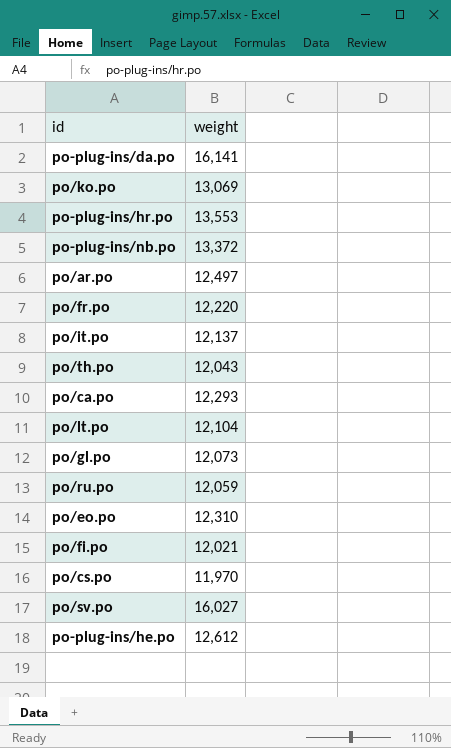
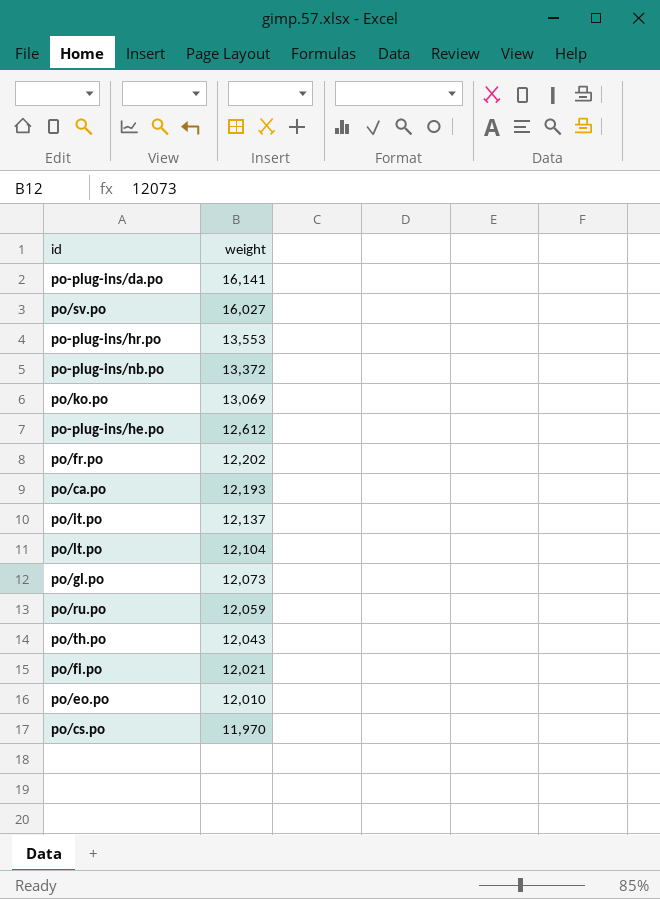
row order: none -> weight descending
row po/ar.po: 12,497 -> none
po/fr.po | weight: 12,220 -> 12,202
po/ca.po | weight: 12,293 -> 12,193
po/eo.po | weight: 12,310 -> 12,010

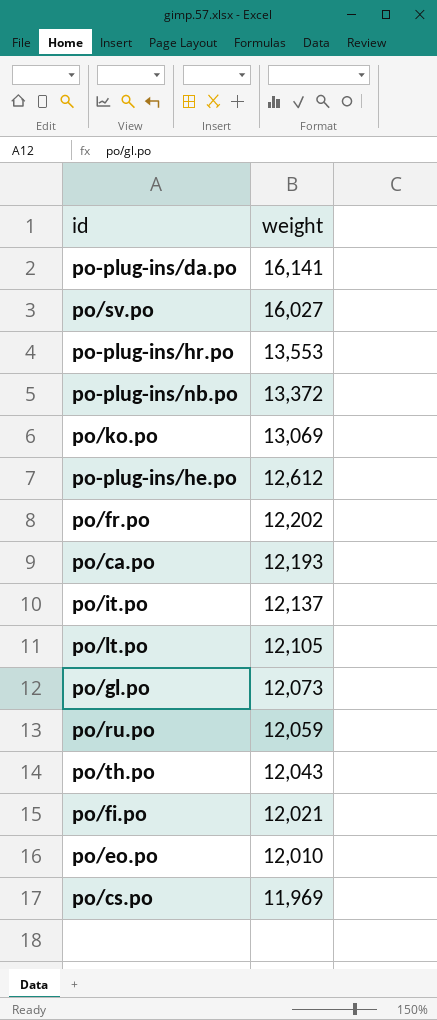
po/lt.po | weight: 12,104 -> 12,105
po/cs.po | weight: 11,970 -> 11,969

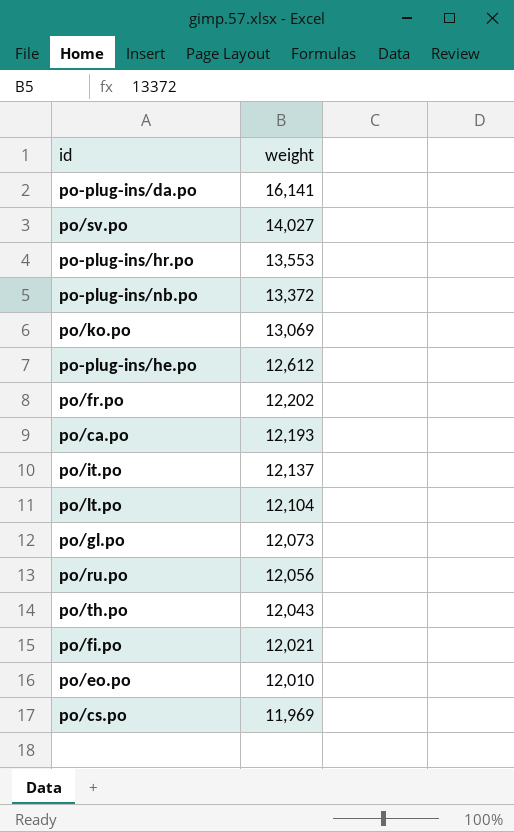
po/sv.po | weight: 16,027 -> 14,027
po/lt.po | weight: 12,105 -> 12,104
po/ru.po | weight: 12,059 -> 12,056

